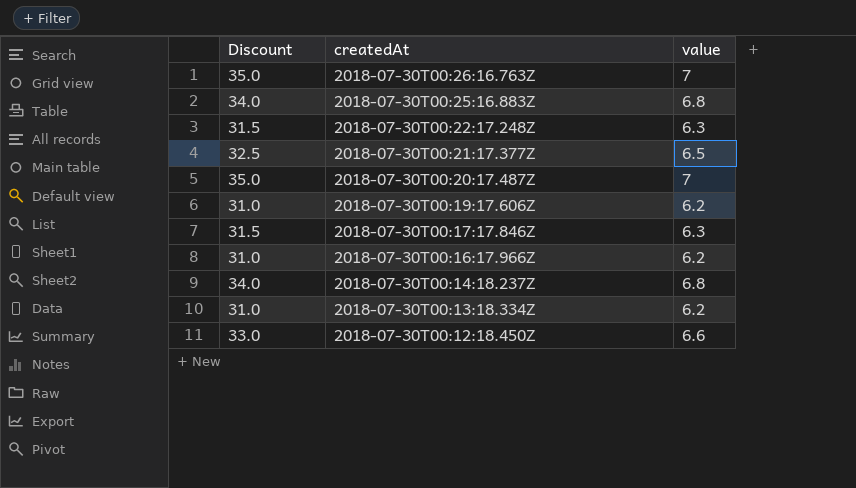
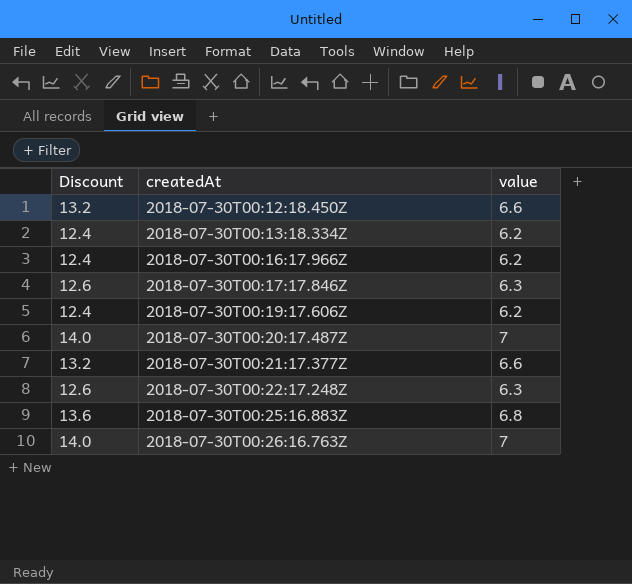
row order: createdAt descending -> createdAt ascending
column Discount | formula: [value] * 5 -> [value] * 2
row 2018-07-30T00:14:18.237Z: 34.0 | 6.8 -> none
2018-07-30T00:21:17.377Z | value: 6.5 -> 6.6

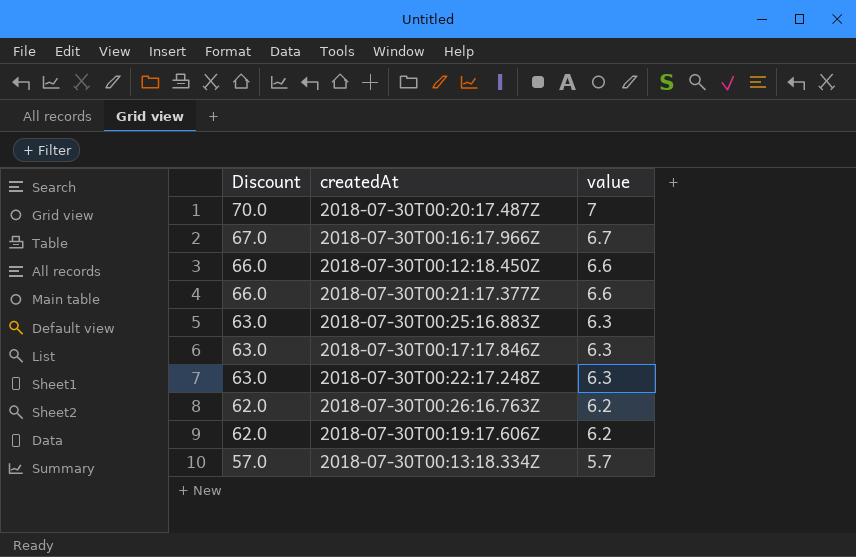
row order: createdAt ascending -> Discount descending
column Discount | formula: [value] * 2 -> [value] * 10
2018-07-30T00:16:17.966Z | value: 6.2 -> 6.7
2018-07-30T00:25:16.883Z | value: 6.8 -> 6.3
2018-07-30T00:26:16.763Z | value: 7 -> 6.2
2018-07-30T00:13:18.334Z | value: 6.2 -> 5.7

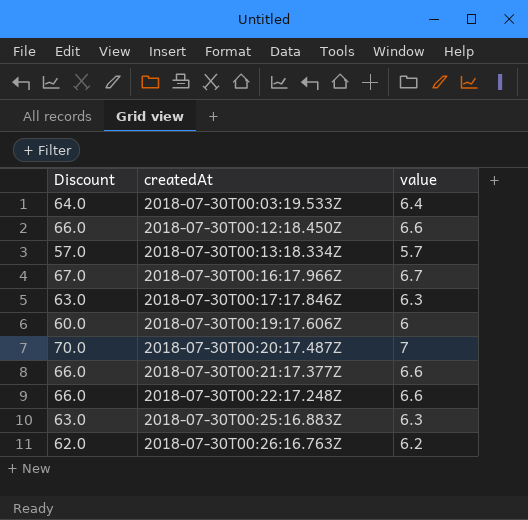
row order: Discount descending -> createdAt ascending
row 2018-07-30T00:03:19.533Z: none -> 64.0 | 6.4
2018-07-30T00:19:17.606Z | Discount: 62.0 -> 60.0
2018-07-30T00:19:17.606Z | value: 6.2 -> 6
2018-07-30T00:22:17.248Z | Discount: 63.0 -> 66.0
2018-07-30T00:22:17.248Z | value: 6.3 -> 6.6

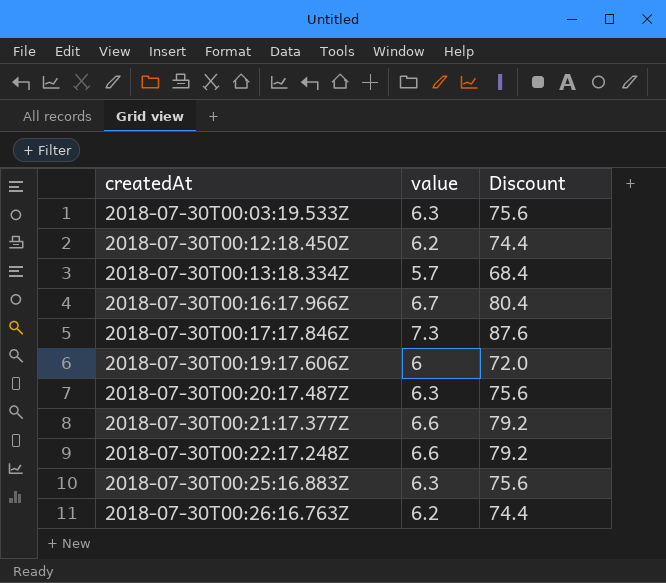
column Discount | formula: [value] * 10 -> [value] * 12
column Discount | position: 1 -> 3
2018-07-30T00:03:19.533Z | value: 6.4 -> 6.3
2018-07-30T00:12:18.450Z | value: 6.6 -> 6.2
2018-07-30T00:17:17.846Z | value: 6.3 -> 7.3
2018-07-30T00:20:17.487Z | value: 7 -> 6.3

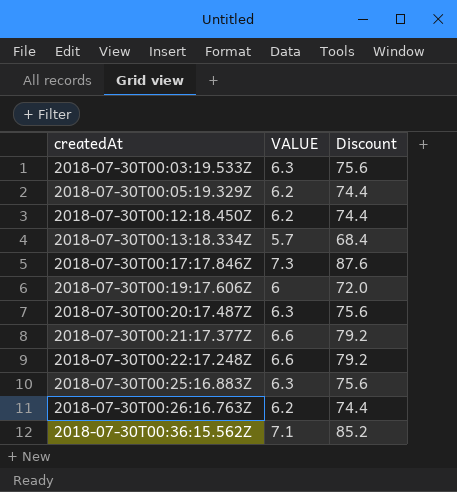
column name: value -> VALUE
row 2018-07-30T00:16:17.966Z: 6.7 | 80.4 -> none
row 2018-07-30T00:05:19.329Z: none -> 6.2 | 74.4
row 2018-07-30T00:36:15.562Z: none -> 7.1 | 85.2

